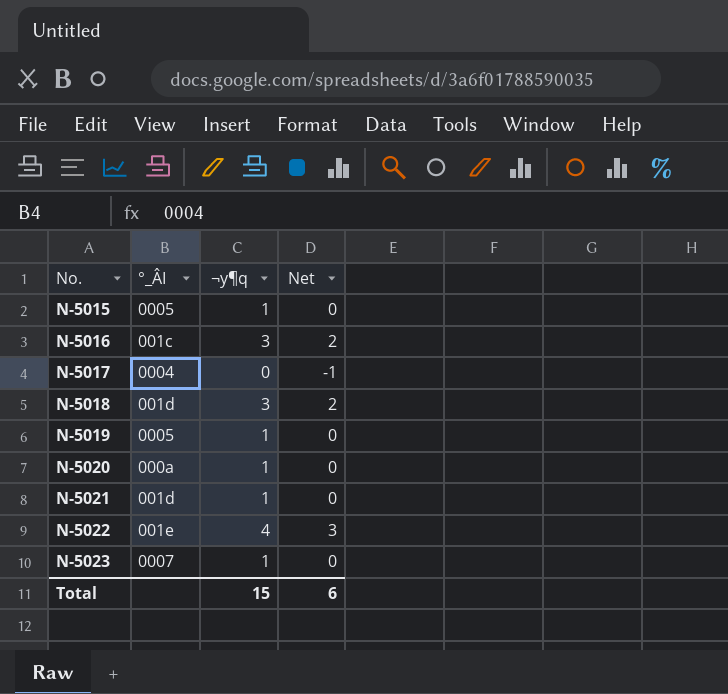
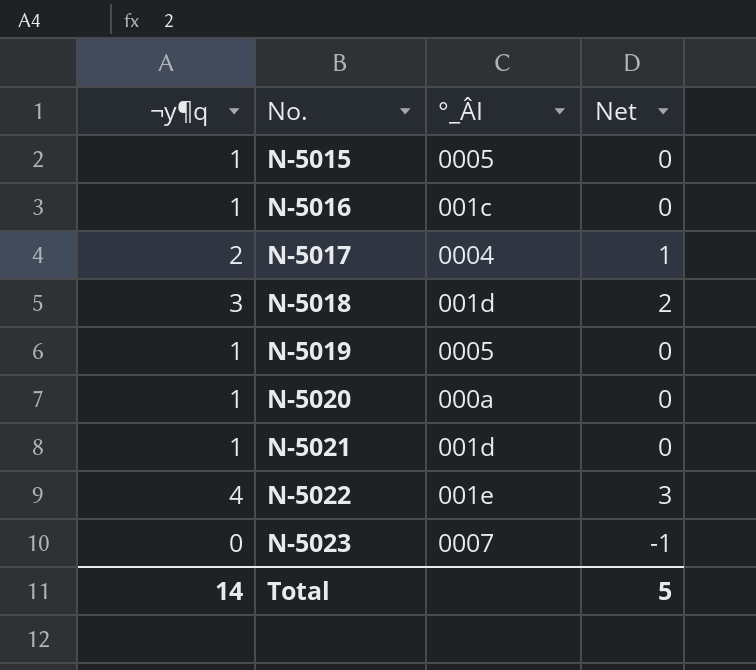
column ¬y¶q | position: 3 -> 1
N-5016 | ¬y¶q: 3 -> 1
N-5016 | Net: 2 -> 0
N-5017 | ¬y¶q: 0 -> 2
N-5017 | Net: -1 -> 1
N-5023 | ¬y¶q: 1 -> 0
N-5023 | Net: 0 -> -1
Total | ¬y¶q: 15 -> 14
Total | Net: 6 -> 5

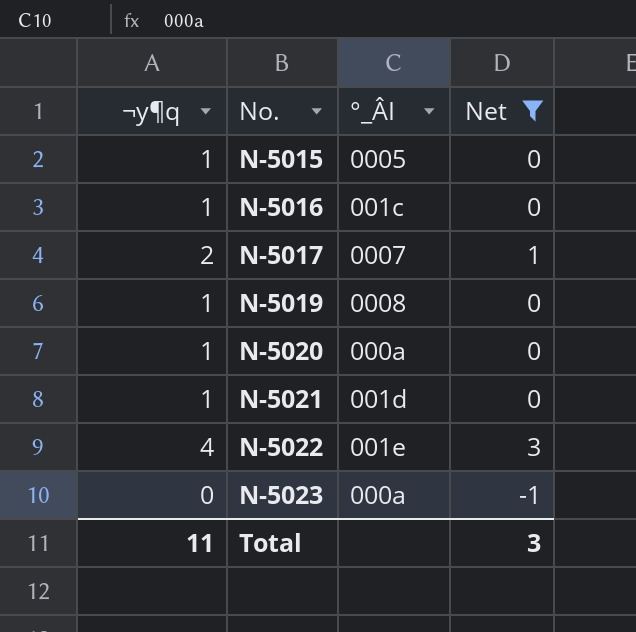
filter: none -> Net != 2
N-5017 | °_ÂI: 0004 -> 0007
N-5019 | °_ÂI: 0005 -> 0008
N-5023 | °_ÂI: 0007 -> 000a
Total | ¬y¶q: 14 -> 11
Total | Net: 5 -> 3

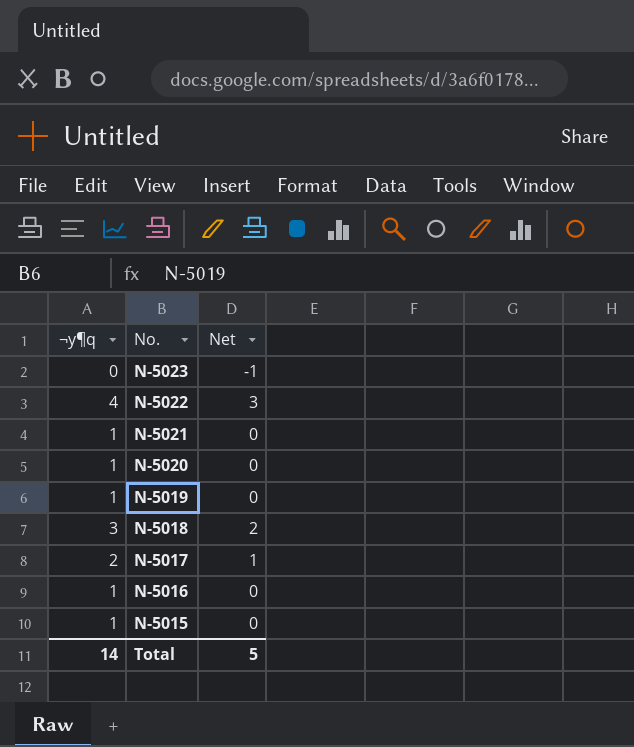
filter: Net != 2 -> none
row order: No. ascending -> No. descending
column °_ÂI | position: 3 -> none
Total | ¬y¶q: 11 -> 14
Total | Net: 3 -> 5

